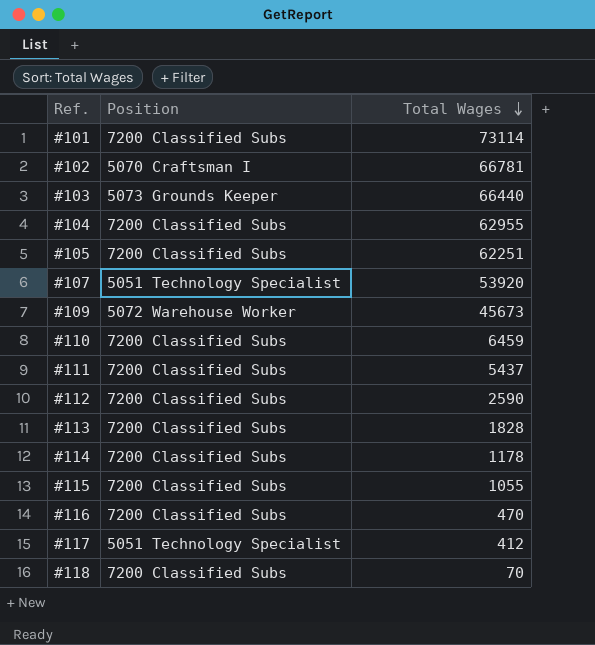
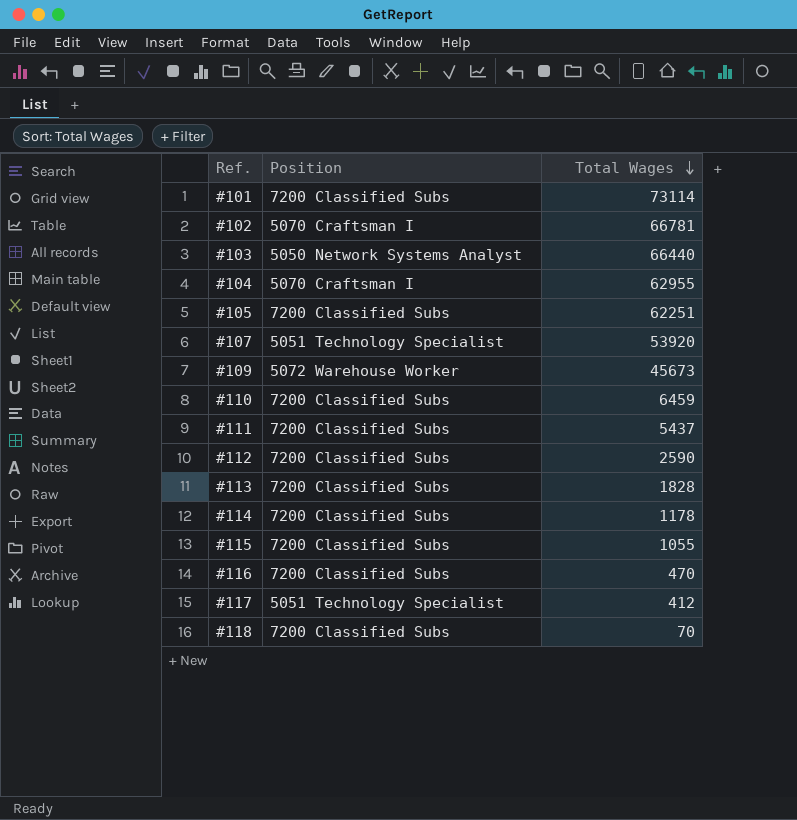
#103 | Position: 5073 Grounds Keeper -> 5050 Network Systems Analyst
#104 | Position: 7200 Classified Subs -> 5070 Craftsman I

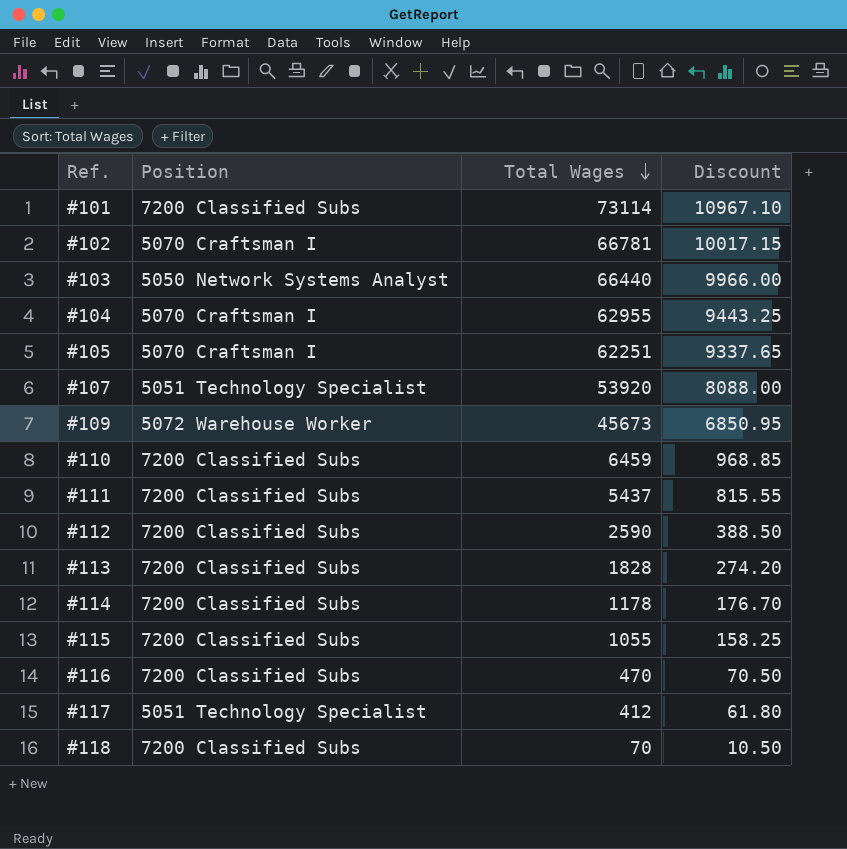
column Discount | formula: none -> [Total Wages] * 0.15
#105 | Position: 7200 Classified Subs -> 5070 Craftsman I

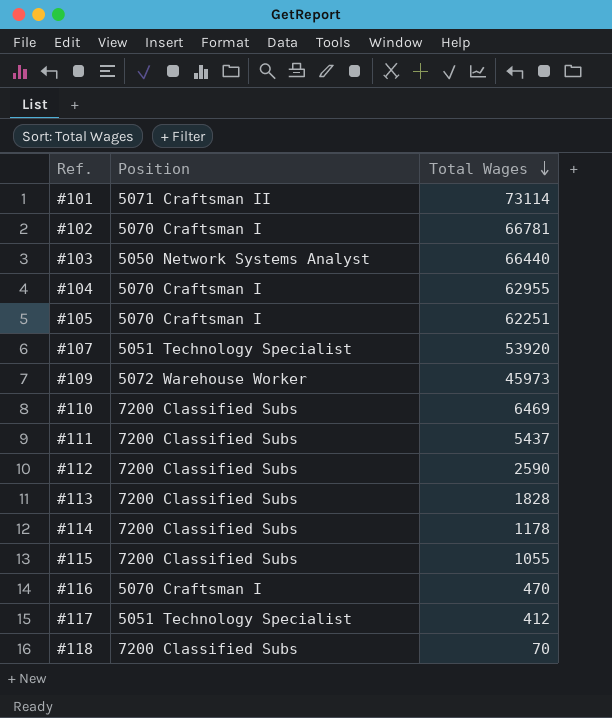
column Discount | formula: [Total Wages] * 0.15 -> none
#101 | Position: 7200 Classified Subs -> 5071 Craftsman II
#109 | Total Wages: 45673 -> 45973
#110 | Total Wages: 6459 -> 6469
#116 | Position: 7200 Classified Subs -> 5070 Craftsman I

